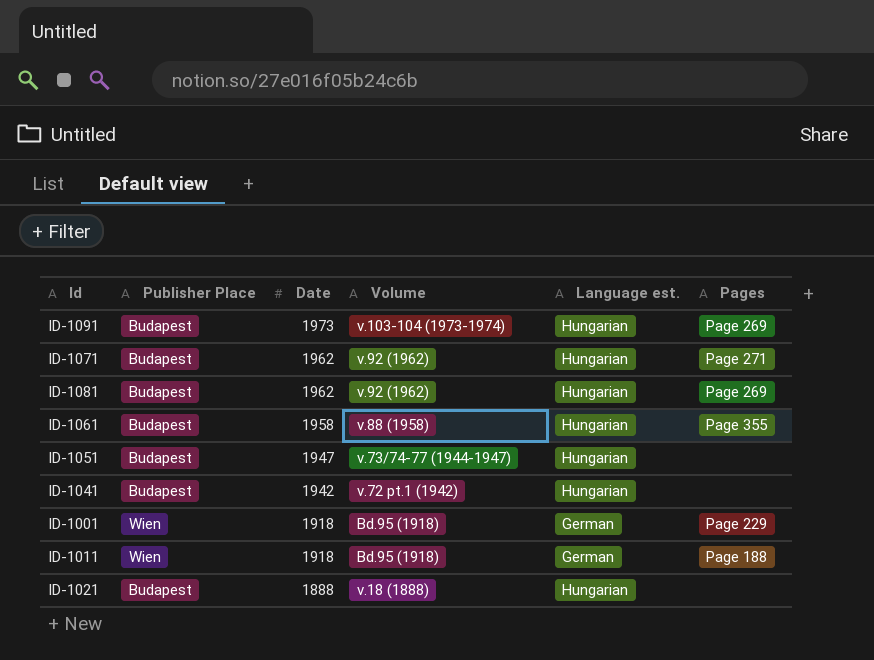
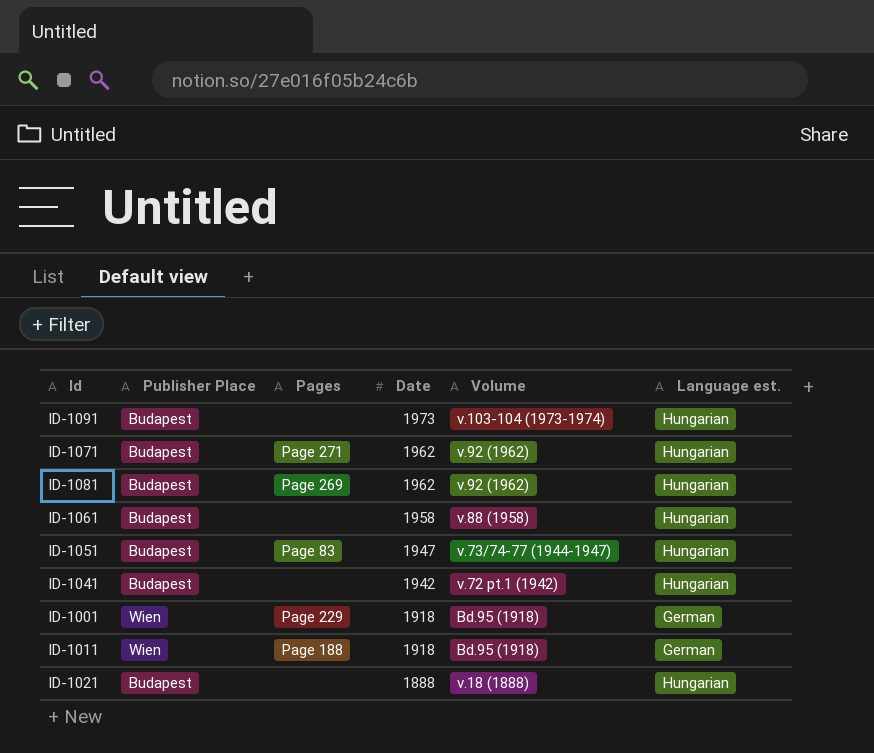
column Pages | position: 6 -> 3
ID-1091 | Pages: Page 269 -> none
ID-1061 | Pages: Page 355 -> none
ID-1051 | Pages: none -> Page 83

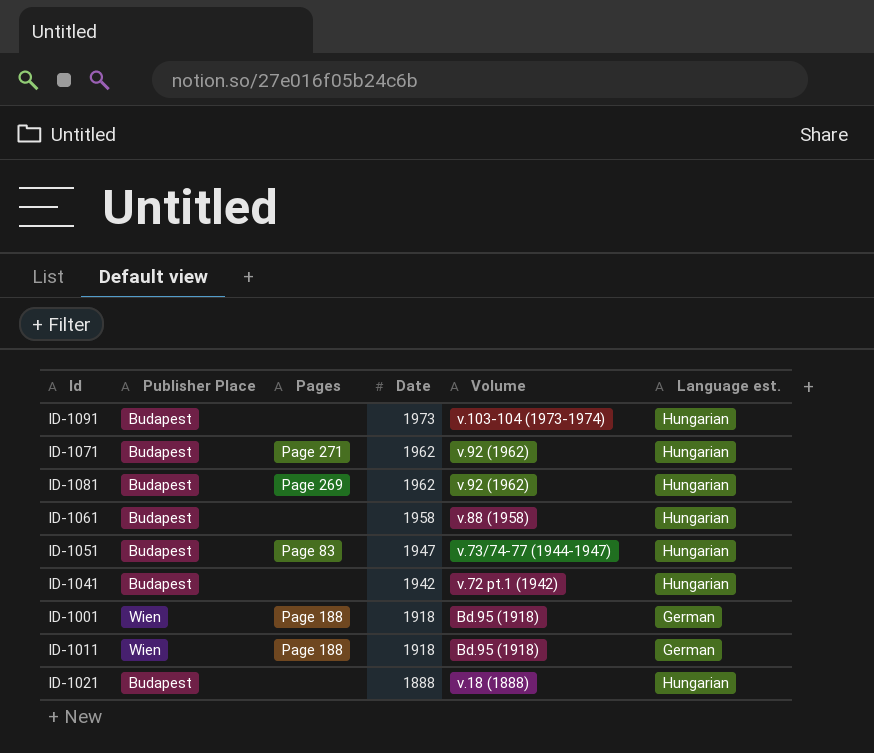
ID-1001 | Pages: Page 229 -> Page 188

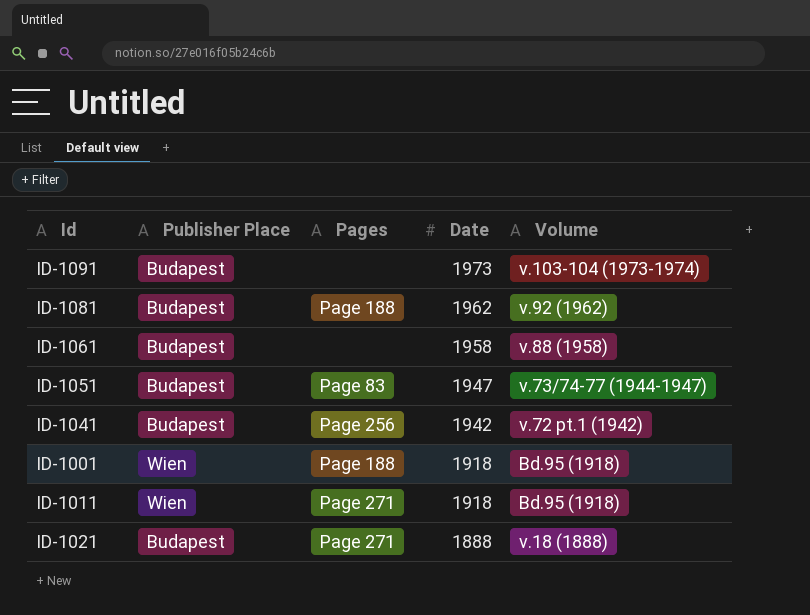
column Language est. | position: 6 -> none
row ID-1071: Budapest | Page 271 | 1962 | v.92 (1962) | Hungarian -> none
ID-1081 | Pages: Page 269 -> Page 188
ID-1041 | Pages: none -> Page 256
ID-1011 | Pages: Page 188 -> Page 271
ID-1021 | Pages: none -> Page 271

